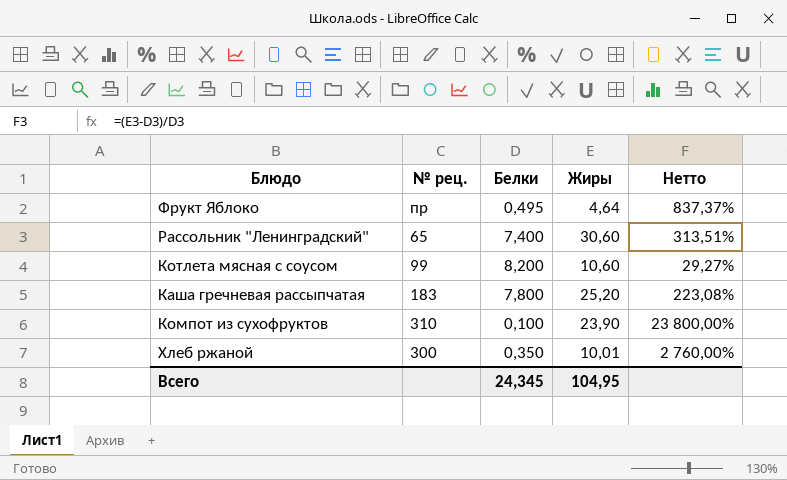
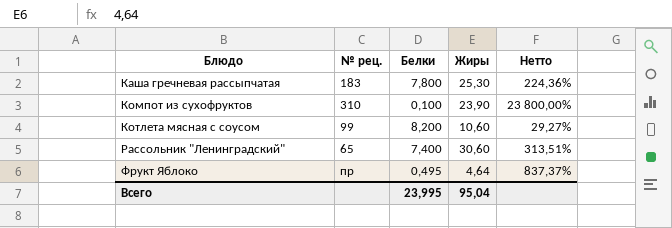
row order: none -> Блюдо ascending
row Хлеб ржаной: 300 | 0,350 | 10,01 | 2 760,00% -> none
Каша гречневая рассыпчатая | Жиры: 25,20 -> 25,30
Каша гречневая рассыпчатая | Нетто: 223,08% -> 224,36%
Всего | Белки: 24,345 -> 23,995
Всего | Жиры: 104,95 -> 95,04

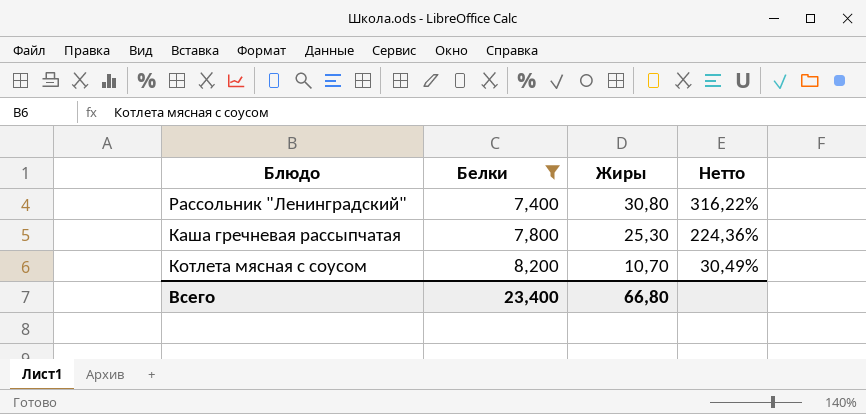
filter: none -> Белки >= 7,400
row order: Блюдо ascending -> Белки ascending
column № рец. | position: 2 -> none
Рассольник "Ленинградский" | Жиры: 30,60 -> 30,80
Рассольник "Ленинградский" | Нетто: 313,51% -> 316,22%
Котлета мясная с соусом | Жиры: 10,60 -> 10,70
Котлета мясная с соусом | Нетто: 29,27% -> 30,49%
Всего | Белки: 23,995 -> 23,400
Всего | Жиры: 95,04 -> 66,80

